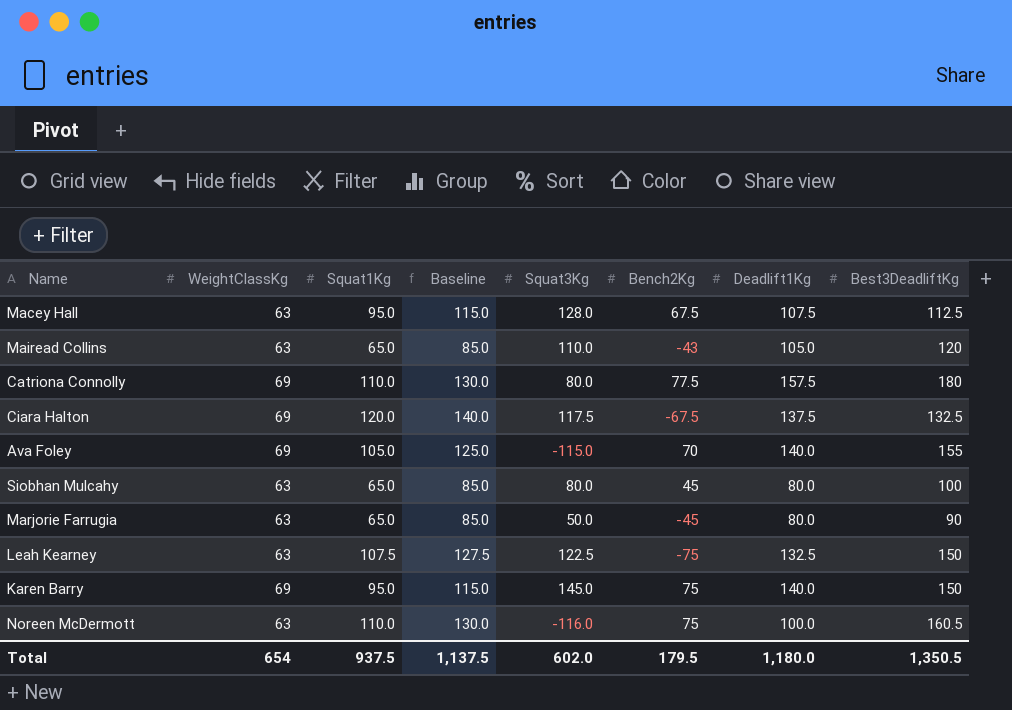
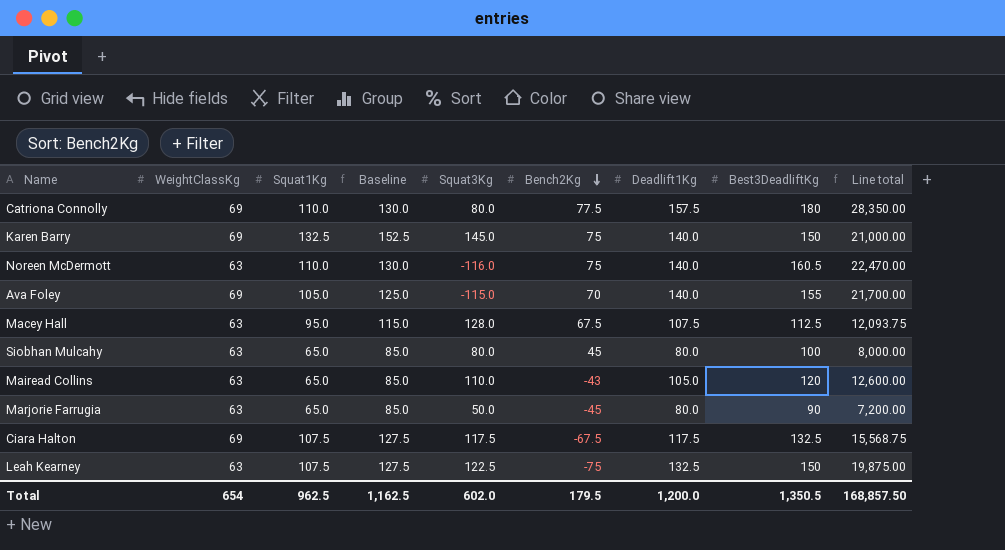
row order: none -> Bench2Kg descending
column Line total | formula: none -> [Deadlift1Kg] * [Best3DeadliftKg]
Karen Barry | Squat1Kg: 95.0 -> 132.5
Karen Barry | Baseline: 115.0 -> 152.5
Noreen McDermott | Deadlift1Kg: 100.0 -> 140.0
Ciara Halton | Squat1Kg: 120.0 -> 107.5
Ciara Halton | Baseline: 140.0 -> 127.5
Ciara Halton | Deadlift1Kg: 137.5 -> 117.5
Total | Squat1Kg: 937.5 -> 962.5
Total | Baseline: 1,137.5 -> 1,162.5
Total | Deadlift1Kg: 1,180.0 -> 1,200.0

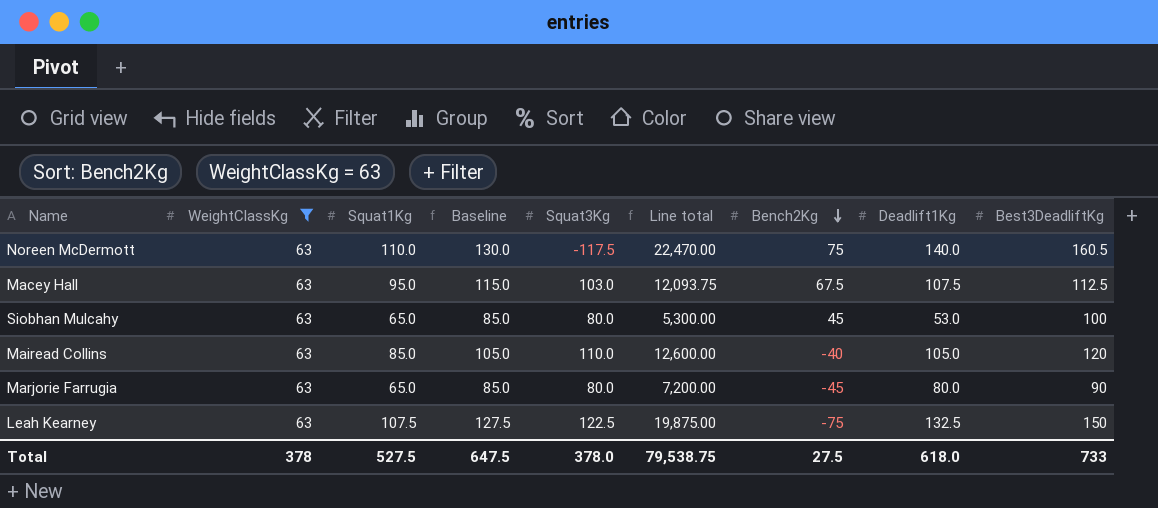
filter: none -> WeightClassKg = 63
column Line total | position: 9 -> 6
Noreen McDermott | Squat3Kg: -116.0 -> -117.5
Macey Hall | Squat3Kg: 128.0 -> 103.0
Siobhan Mulcahy | Line total: 8,000.00 -> 5,300.00
Siobhan Mulcahy | Deadlift1Kg: 80.0 -> 53.0
Mairead Collins | Squat1Kg: 65.0 -> 85.0
Mairead Collins | Baseline: 85.0 -> 105.0
Mairead Collins | Bench2Kg: -43 -> -40
Marjorie Farrugia | Squat3Kg: 50.0 -> 80.0
Total | WeightClassKg: 654 -> 378
Total | Squat1Kg: 962.5 -> 527.5
Total | Baseline: 1,162.5 -> 647.5
Total | Squat3Kg: 602.0 -> 378.0
Total | Line total: 168,857.50 -> 79,538.75
Total | Bench2Kg: 179.5 -> 27.5
Total | Deadlift1Kg: 1,200.0 -> 618.0
Total | Best3DeadliftKg: 1,350.5 -> 733

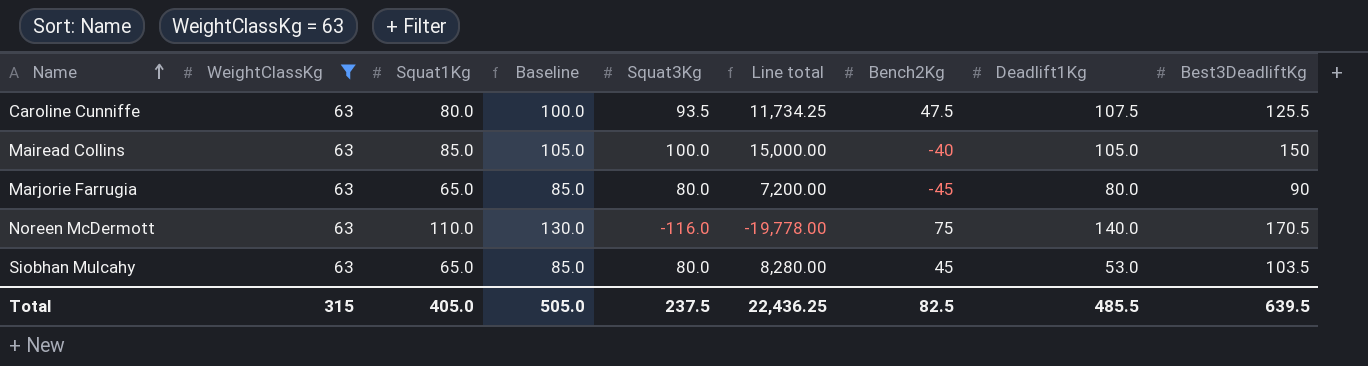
row order: Bench2Kg descending -> Name ascending
column Line total | formula: [Deadlift1Kg] * [Best3DeadliftKg] -> [Squat3Kg] * [Best3DeadliftKg]
row Macey Hall: 63 | 95.0 | 115.0 | 103.0 | 12,093.75 | 67.5 | 107.5 | 112.5 -> none
row Leah Kearney: 63 | 107.5 | 127.5 | 122.5 | 19,875.00 | -75 | 132.5 | 150 -> none
row Caroline Cunniffe: none -> 63 | 80.0 | 100.0 | 93.5 | 11,734.25 | 47.5 | 107.5 | 125.5
Mairead Collins | Squat3Kg: 110.0 -> 100.0
Mairead Collins | Best3DeadliftKg: 120 -> 150
Noreen McDermott | Squat3Kg: -117.5 -> -116.0
Noreen McDermott | Best3DeadliftKg: 160.5 -> 170.5
Siobhan Mulcahy | Best3DeadliftKg: 100 -> 103.5
Total | WeightClassKg: 378 -> 315
Total | Squat1Kg: 527.5 -> 405.0
Total | Baseline: 647.5 -> 505.0
Total | Squat3Kg: 378.0 -> 237.5
Total | Line total: 79,538.75 -> 22,436.25
Total | Bench2Kg: 27.5 -> 82.5
Total | Deadlift1Kg: 618.0 -> 485.5
Total | Best3DeadliftKg: 733 -> 639.5

